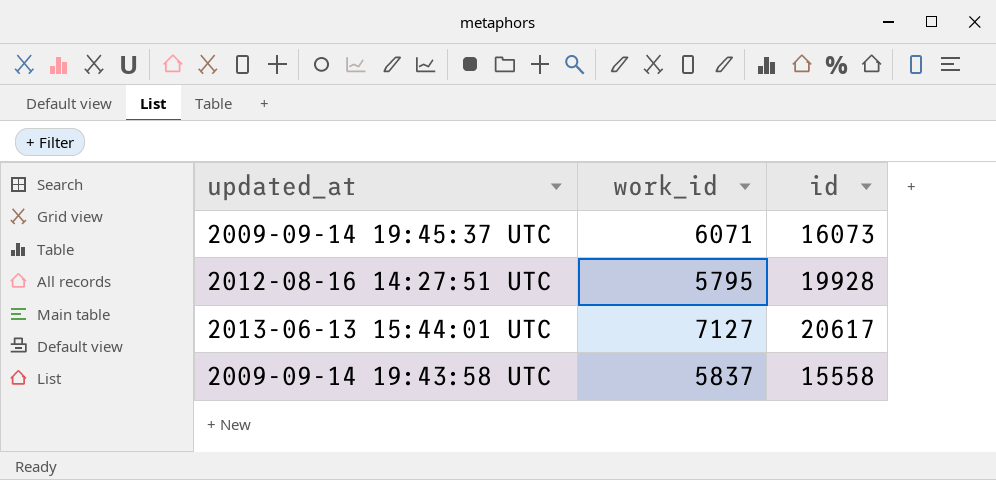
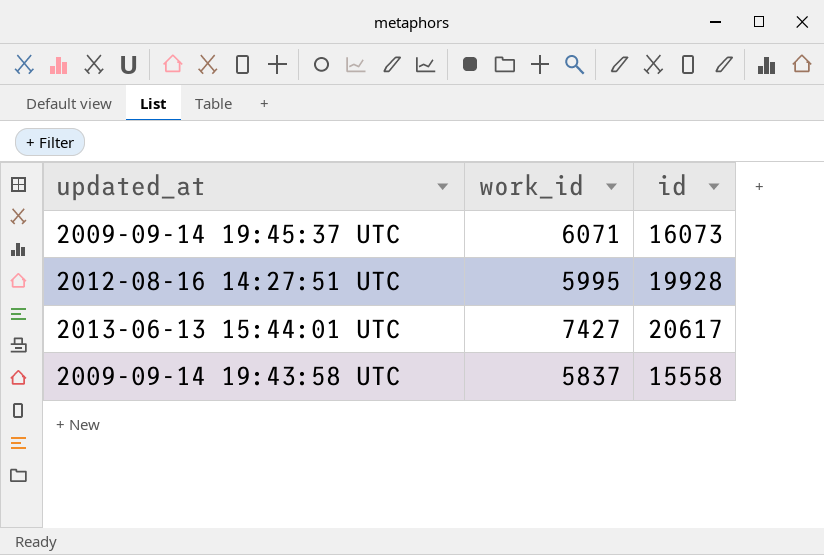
2012-08-16 14:27:51 UTC | work_id: 5795 -> 5995
2013-06-13 15:44:01 UTC | work_id: 7127 -> 7427

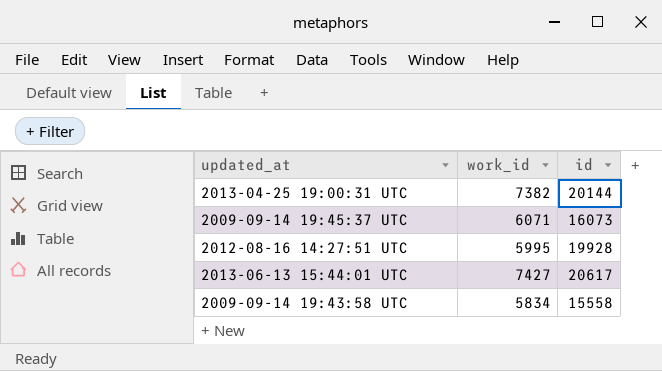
row 2013-04-25 19:00:31 UTC: none -> 7382 | 20144
2009-09-14 19:43:58 UTC | work_id: 5837 -> 5834

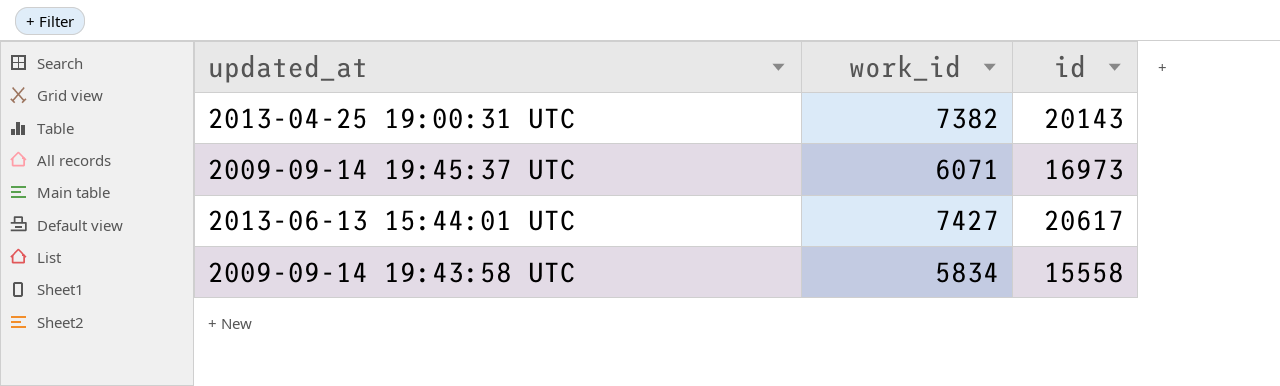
row 2012-08-16 14:27:51 UTC: 5995 | 19928 -> none
2013-04-25 19:00:31 UTC | id: 20144 -> 20143
2009-09-14 19:45:37 UTC | id: 16073 -> 16973

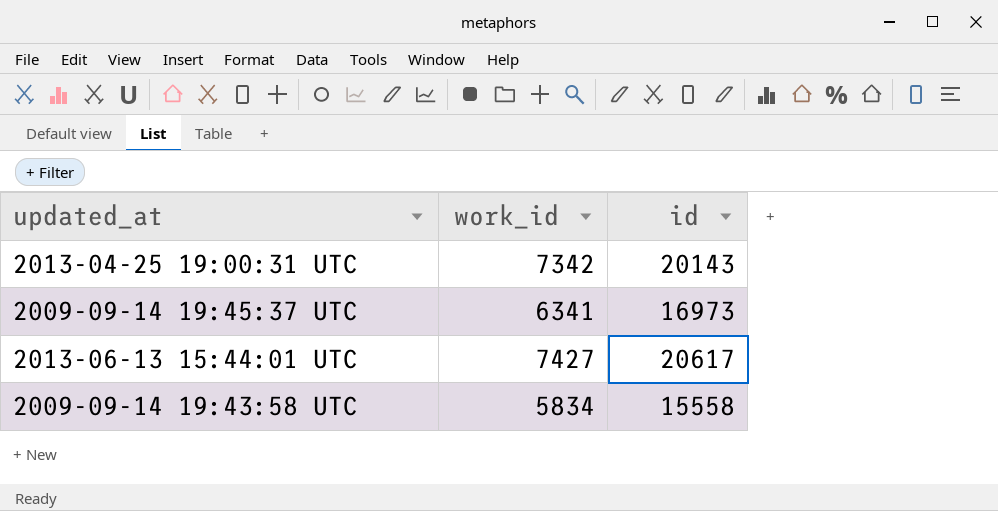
2013-04-25 19:00:31 UTC | work_id: 7382 -> 7342
2009-09-14 19:45:37 UTC | work_id: 6071 -> 6341

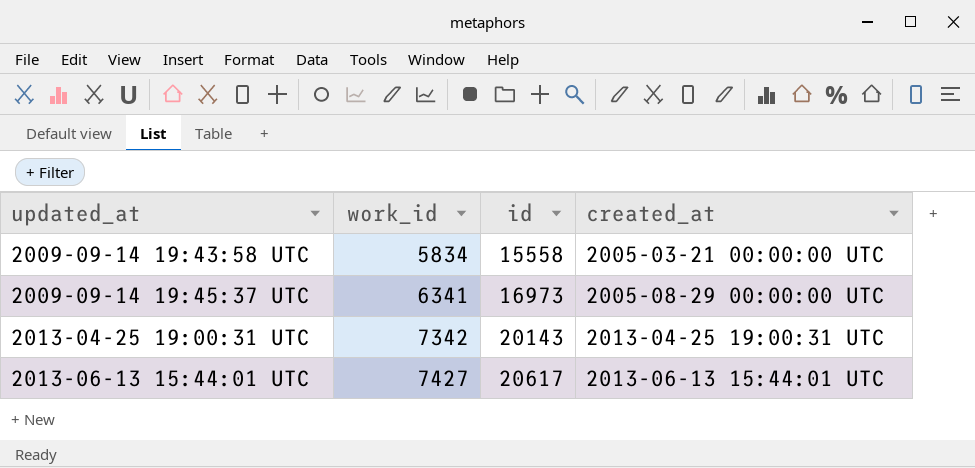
row order: none -> updated_at ascending
column created_at | position: none -> 4

